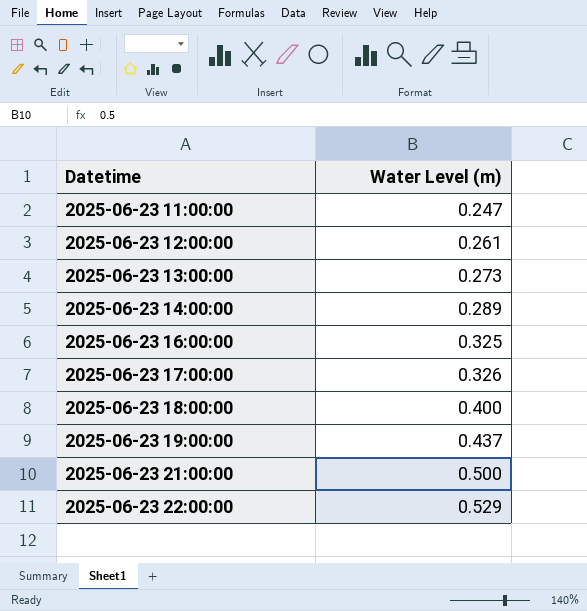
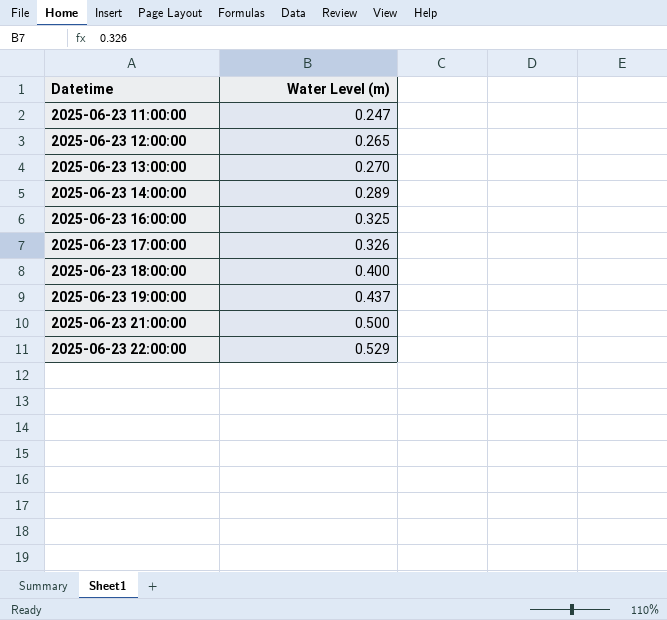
2025-06-23 12:00:00 | Water Level (m): 0.261 -> 0.265
2025-06-23 13:00:00 | Water Level (m): 0.273 -> 0.270

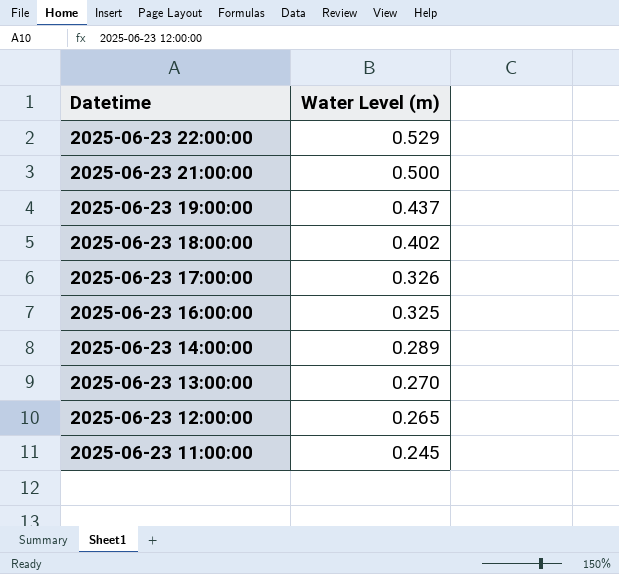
row order: Datetime ascending -> Datetime descending
2025-06-23 18:00:00 | Water Level (m): 0.400 -> 0.402
2025-06-23 11:00:00 | Water Level (m): 0.247 -> 0.245

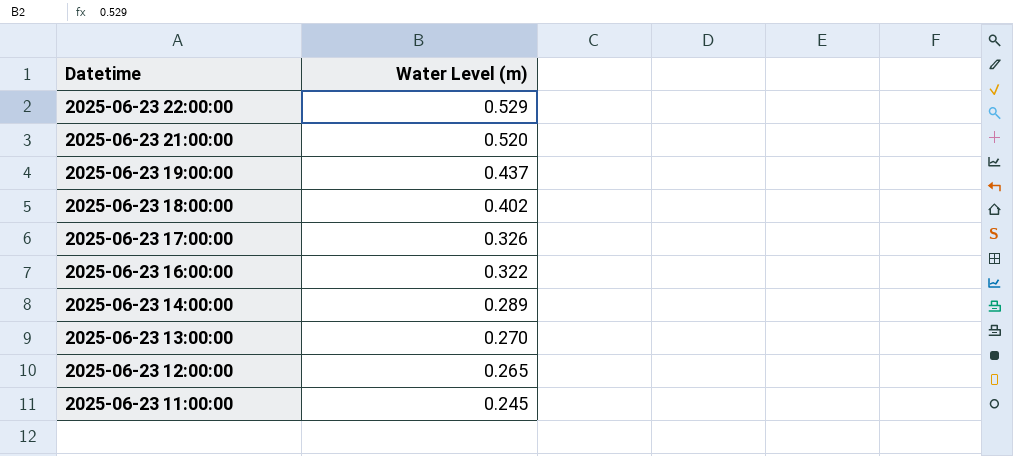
2025-06-23 21:00:00 | Water Level (m): 0.500 -> 0.520
2025-06-23 16:00:00 | Water Level (m): 0.325 -> 0.322

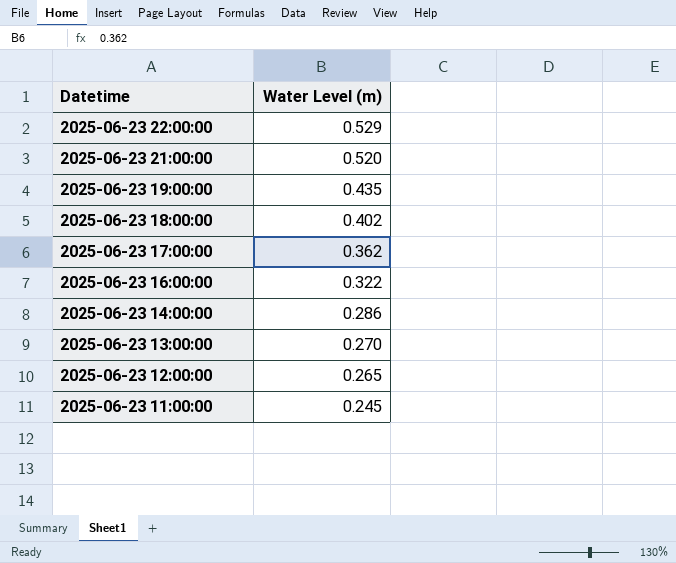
2025-06-23 19:00:00 | Water Level (m): 0.437 -> 0.435
2025-06-23 17:00:00 | Water Level (m): 0.326 -> 0.362
2025-06-23 14:00:00 | Water Level (m): 0.289 -> 0.286

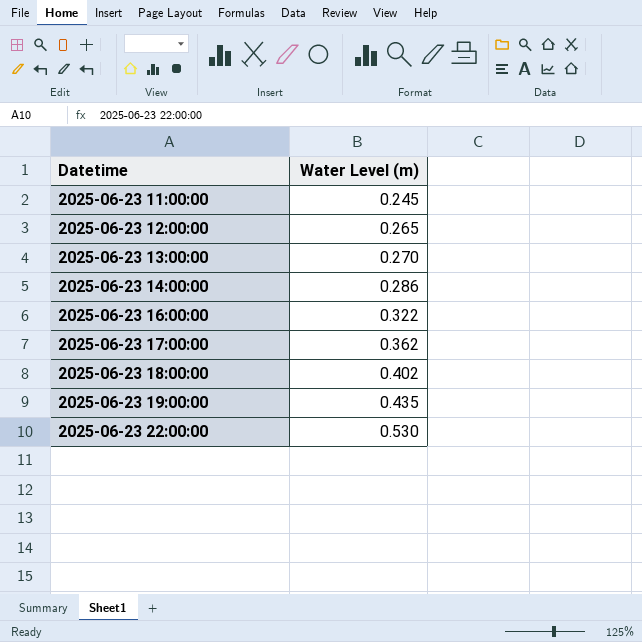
row order: Datetime descending -> Datetime ascending
row 2025-06-23 21:00:00: 0.520 -> none
2025-06-23 22:00:00 | Water Level (m): 0.529 -> 0.530

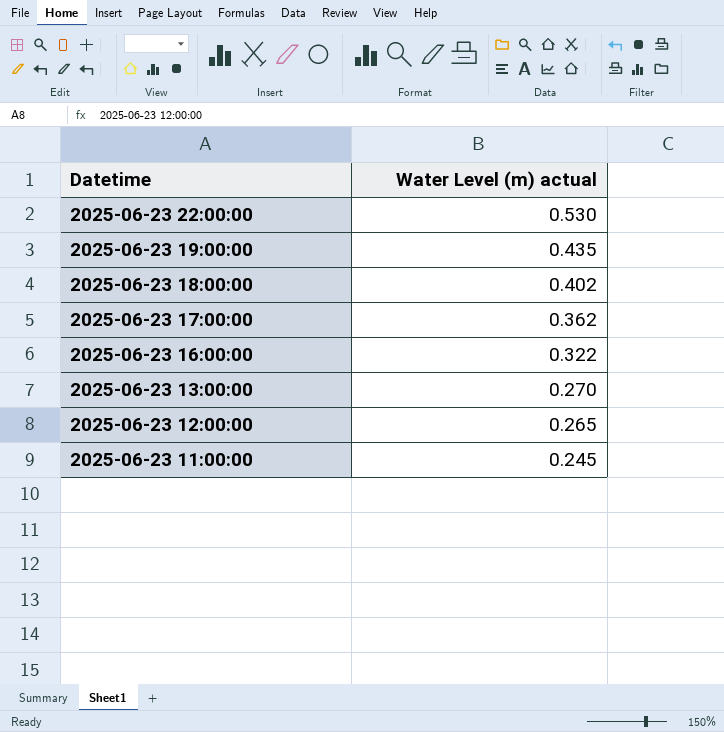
row order: Datetime ascending -> Datetime descending
column name: Water Level (m) -> Water Level (m) actual
row 2025-06-23 14:00:00: 0.286 -> none

